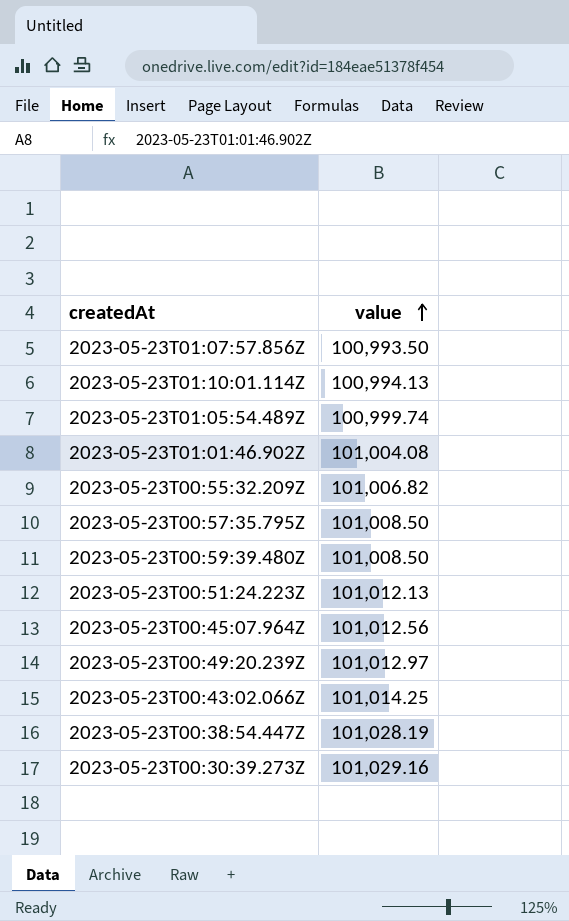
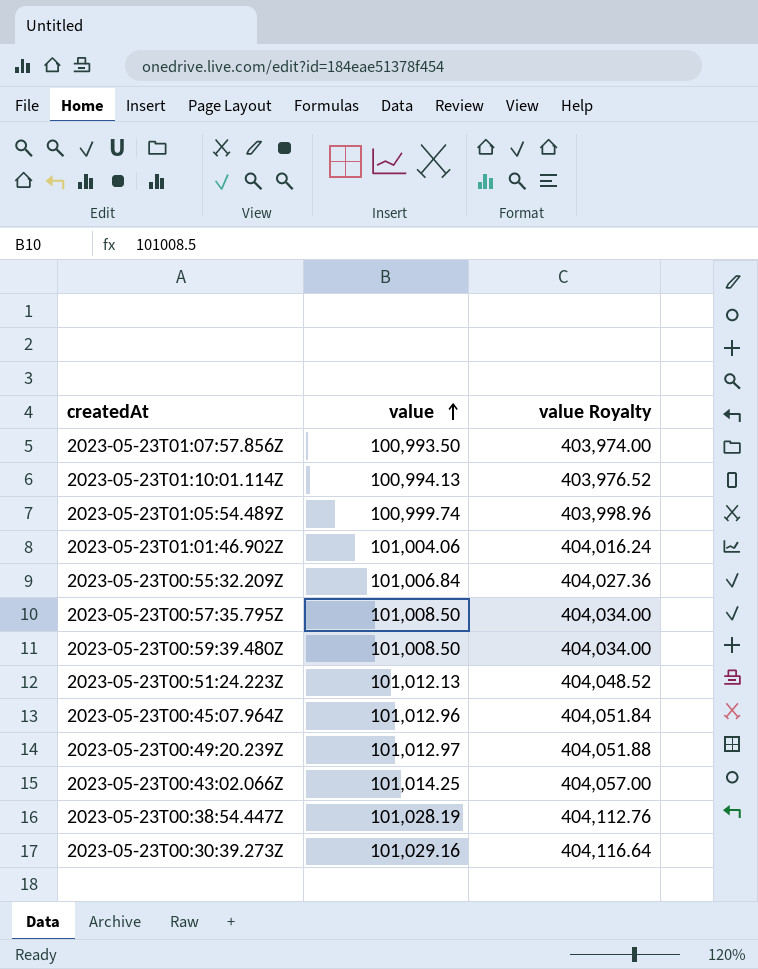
column value Royalty | formula: none -> [value] * 4
2023-05-23T01:01:46.902Z | value: 101,004.08 -> 101,004.06
2023-05-23T00:55:32.209Z | value: 101,006.82 -> 101,006.84
2023-05-23T00:45:07.964Z | value: 101,012.56 -> 101,012.96

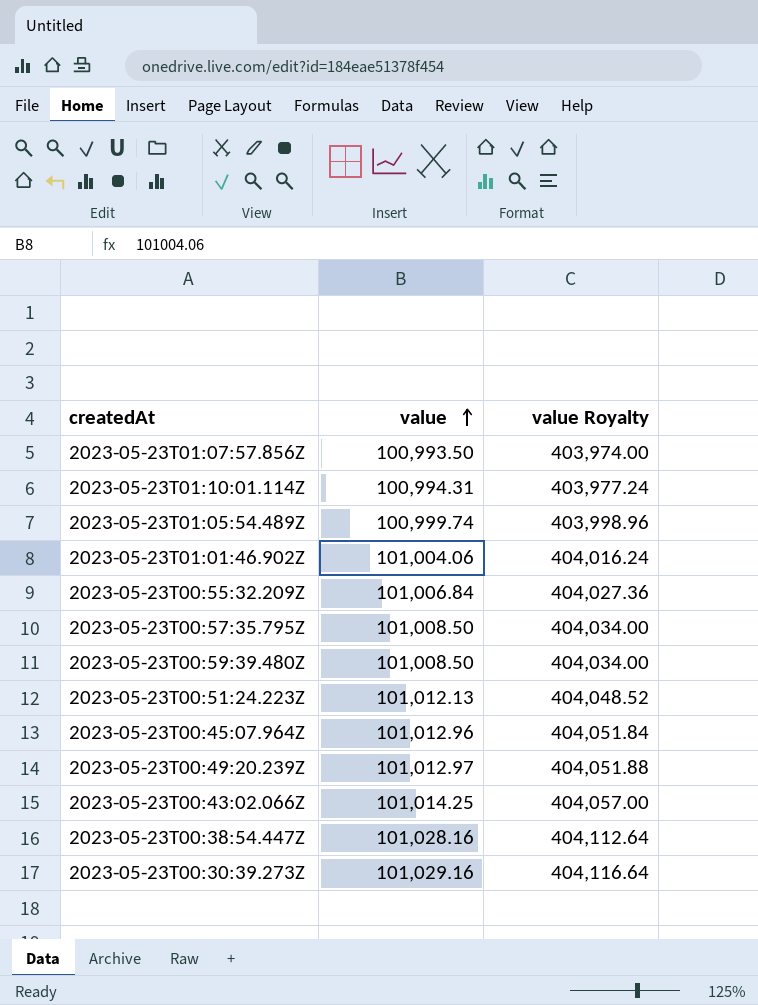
2023-05-23T01:10:01.114Z | value: 100,994.13 -> 100,994.31
2023-05-23T01:10:01.114Z | value Royalty: 403,976.52 -> 403,977.24
2023-05-23T00:38:54.447Z | value: 101,028.19 -> 101,028.16
2023-05-23T00:38:54.447Z | value Royalty: 404,112.76 -> 404,112.64

